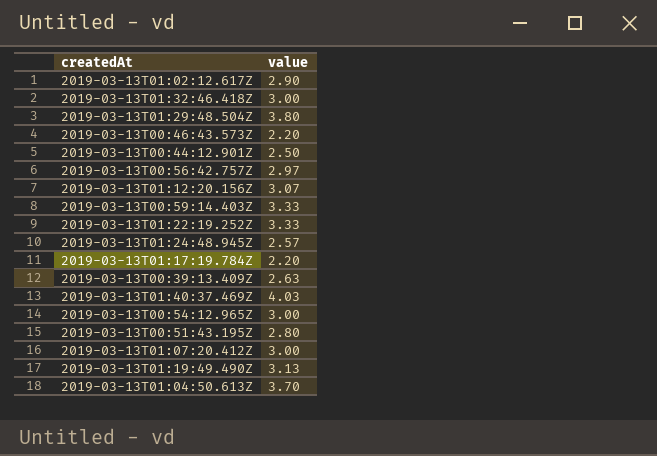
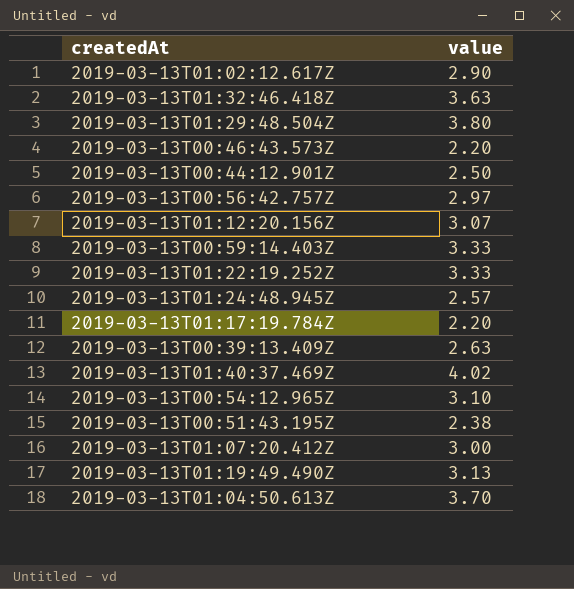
2019-03-13T01:32:46.418Z | value: 3.00 -> 3.63
2019-03-13T01:40:37.469Z | value: 4.03 -> 4.02
2019-03-13T00:54:12.965Z | value: 3.00 -> 3.10
2019-03-13T00:51:43.195Z | value: 2.80 -> 2.38

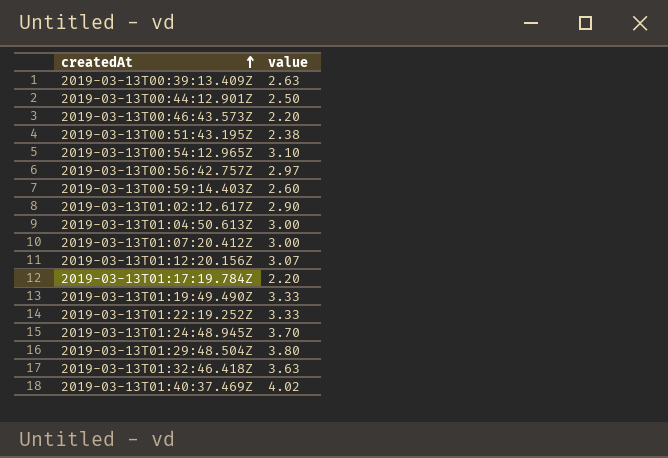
row order: none -> createdAt ascending
2019-03-13T00:59:14.403Z | value: 3.33 -> 2.60
2019-03-13T01:04:50.613Z | value: 3.70 -> 3.00
2019-03-13T01:19:49.490Z | value: 3.13 -> 3.33
2019-03-13T01:24:48.945Z | value: 2.57 -> 3.70

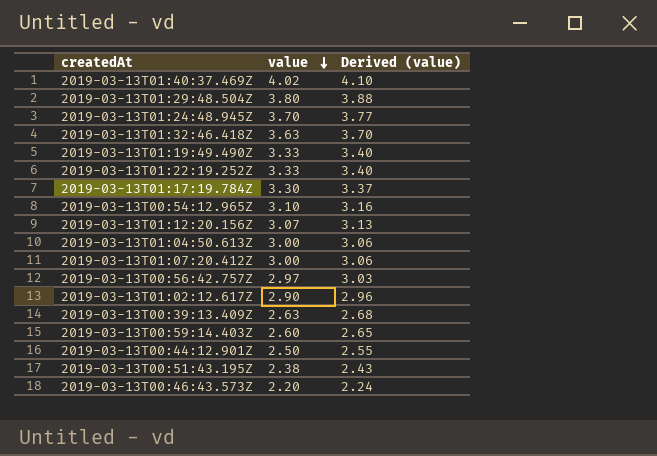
row order: createdAt ascending -> value descending
column Derived (value) | formula: none -> [value] * 1.02
2019-03-13T01:17:19.784Z | value: 2.20 -> 3.30

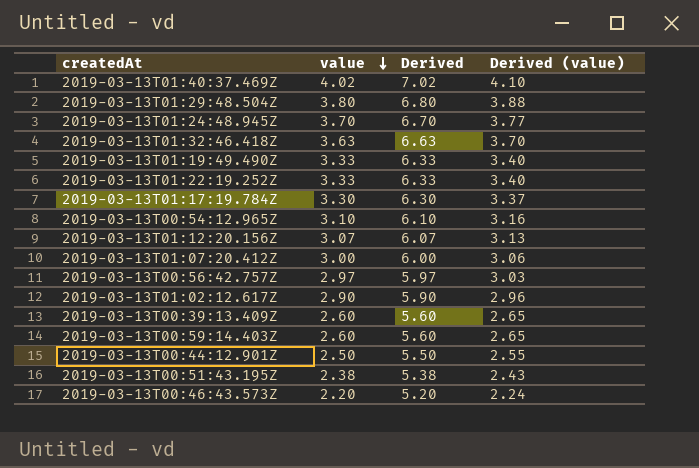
column Derived | formula: none -> [value] + 3
row 2019-03-13T01:04:50.613Z: 3.00 | 3.06 -> none
2019-03-13T00:39:13.409Z | value: 2.63 -> 2.60
2019-03-13T00:39:13.409Z | Derived (value): 2.68 -> 2.65

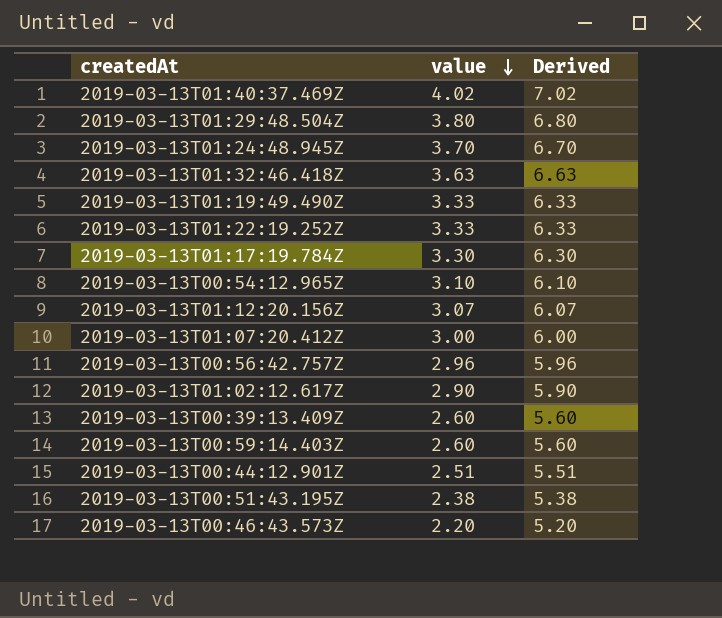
column Derived (value) | formula: [value] * 1.02 -> none
2019-03-13T00:56:42.757Z | value: 2.97 -> 2.96
2019-03-13T00:56:42.757Z | Derived: 5.97 -> 5.96
2019-03-13T00:44:12.901Z | value: 2.50 -> 2.51
2019-03-13T00:44:12.901Z | Derived: 5.50 -> 5.51

